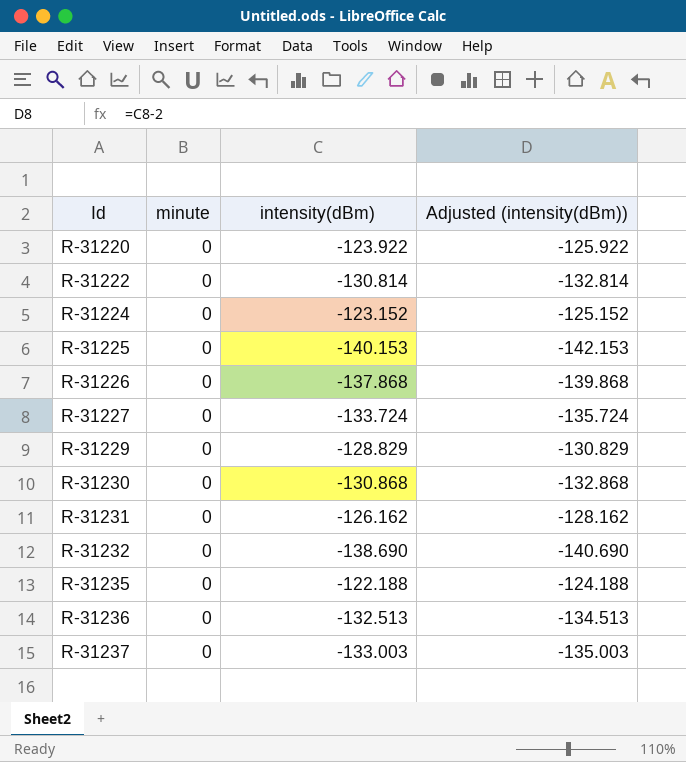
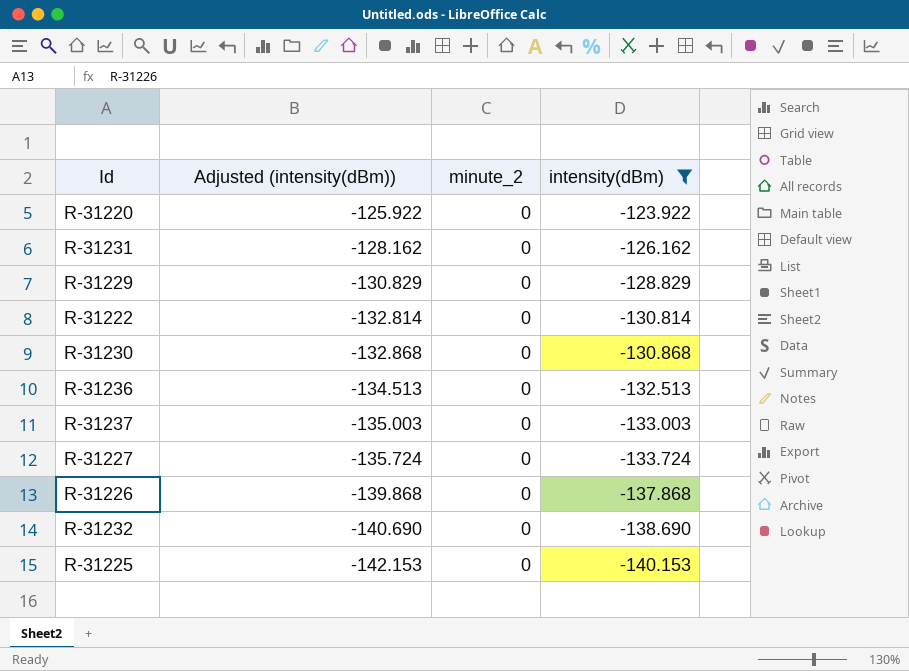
filter: none -> intensity(dBm) <= -123.922
row order: Id ascending -> Adjusted (intensity(dBm)) descending
column Adjusted (intensity(dBm)) | position: 4 -> 2
column name: minute -> minute_2

